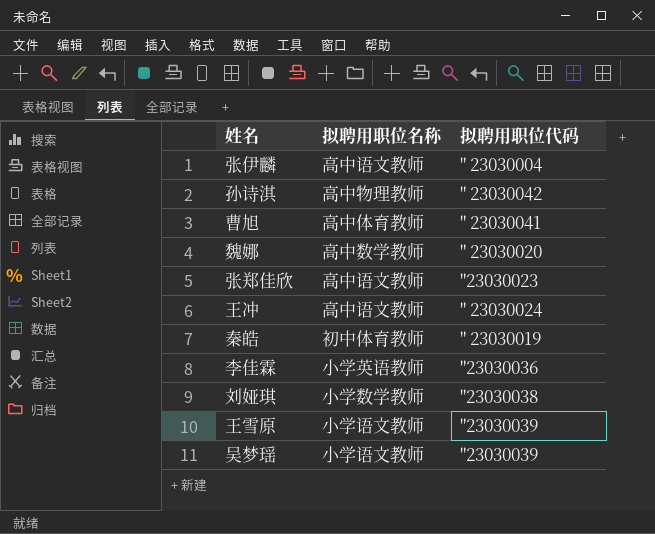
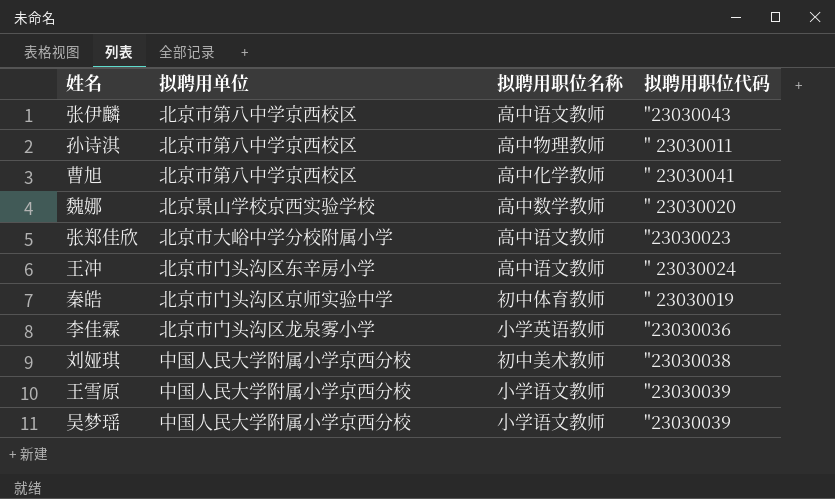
column 拟聘用单位 | position: none -> 2
张伊麟 | 拟聘用职位代码: " 23030004 -> "23030043
孙诗淇 | 拟聘用职位代码: " 23030042 -> " 23030011
曹旭 | 拟聘用职位名称: 高中体育教师 -> 高中化学教师
刘娅琪 | 拟聘用职位名称: 小学数学教师 -> 初中美术教师

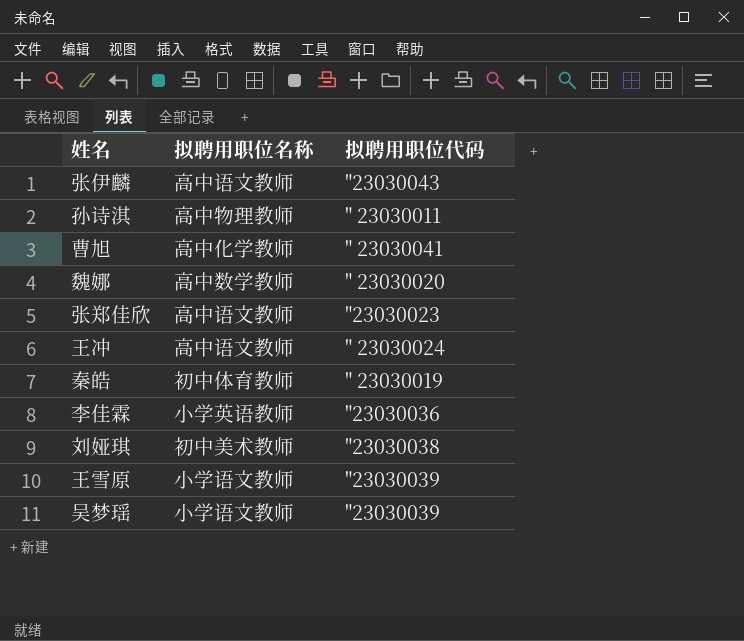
column 拟聘用单位 | position: 2 -> none

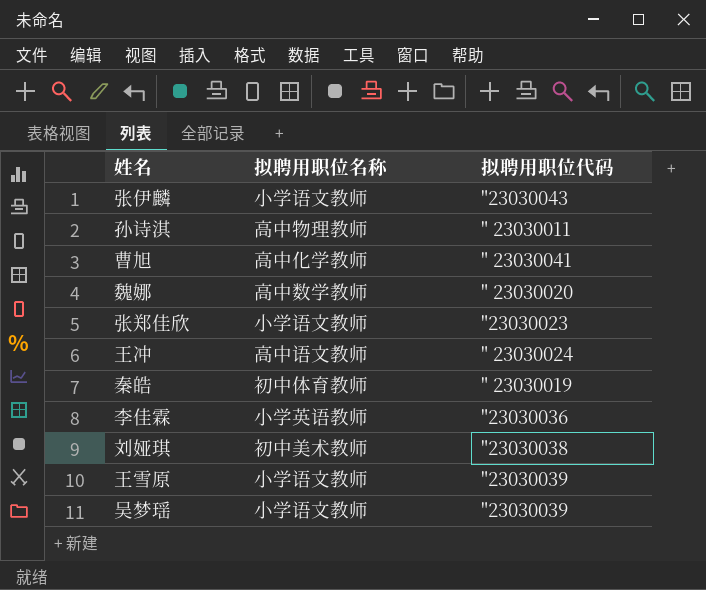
张伊麟 | 拟聘用职位名称: 高中语文教师 -> 小学语文教师
张郑佳欣 | 拟聘用职位名称: 高中语文教师 -> 小学语文教师

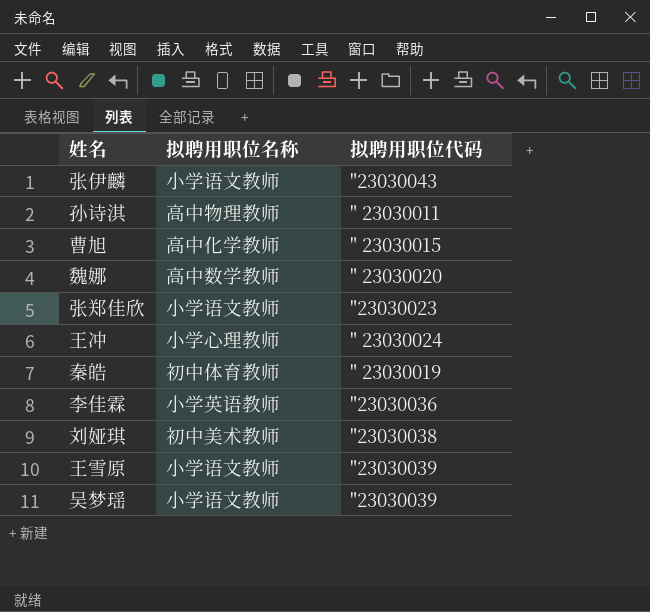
曹旭 | 拟聘用职位代码: " 23030041 -> " 23030015
王冲 | 拟聘用职位名称: 高中语文教师 -> 小学心理教师

